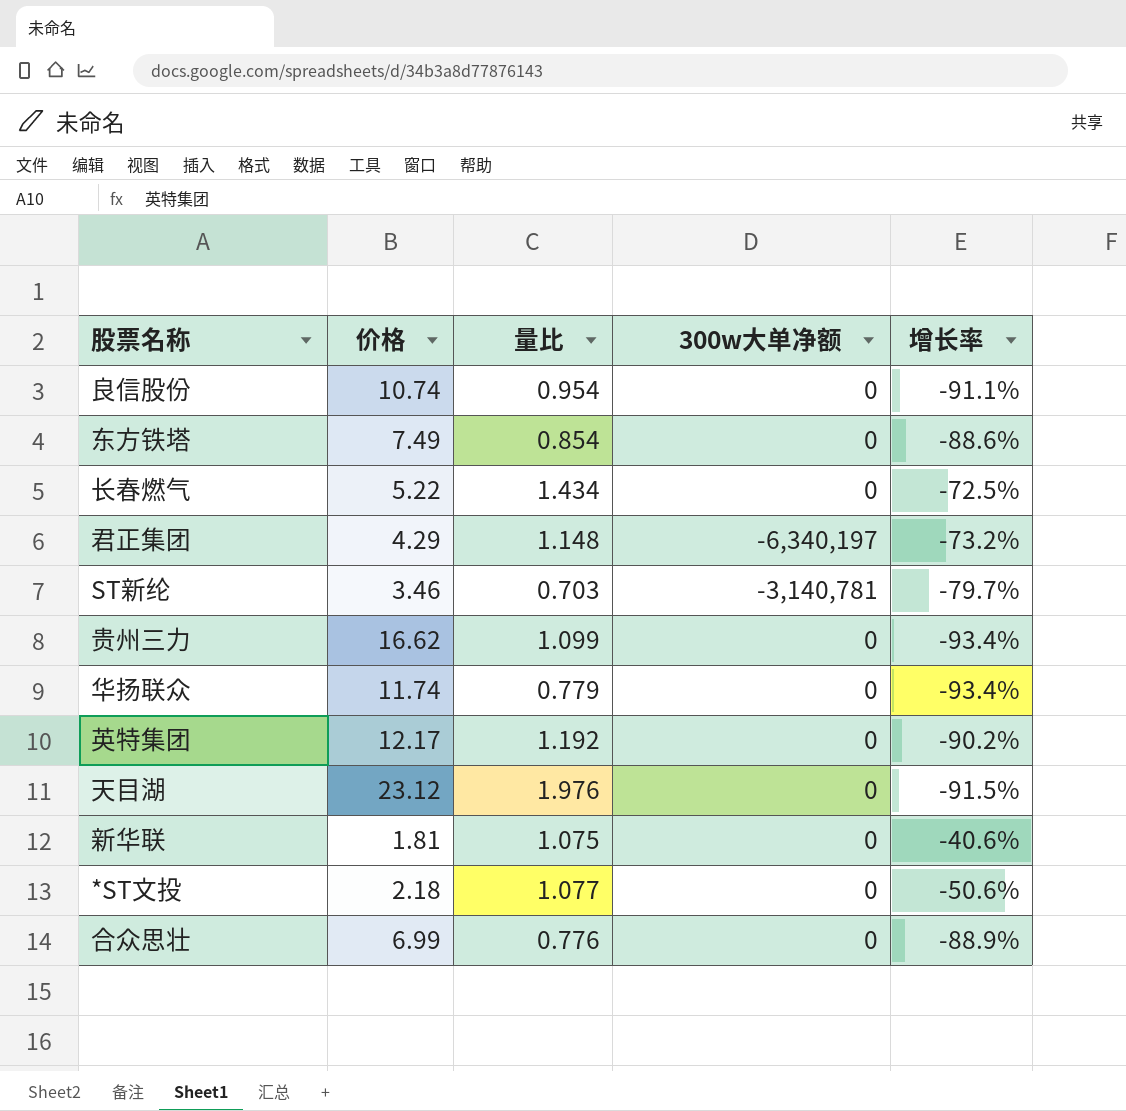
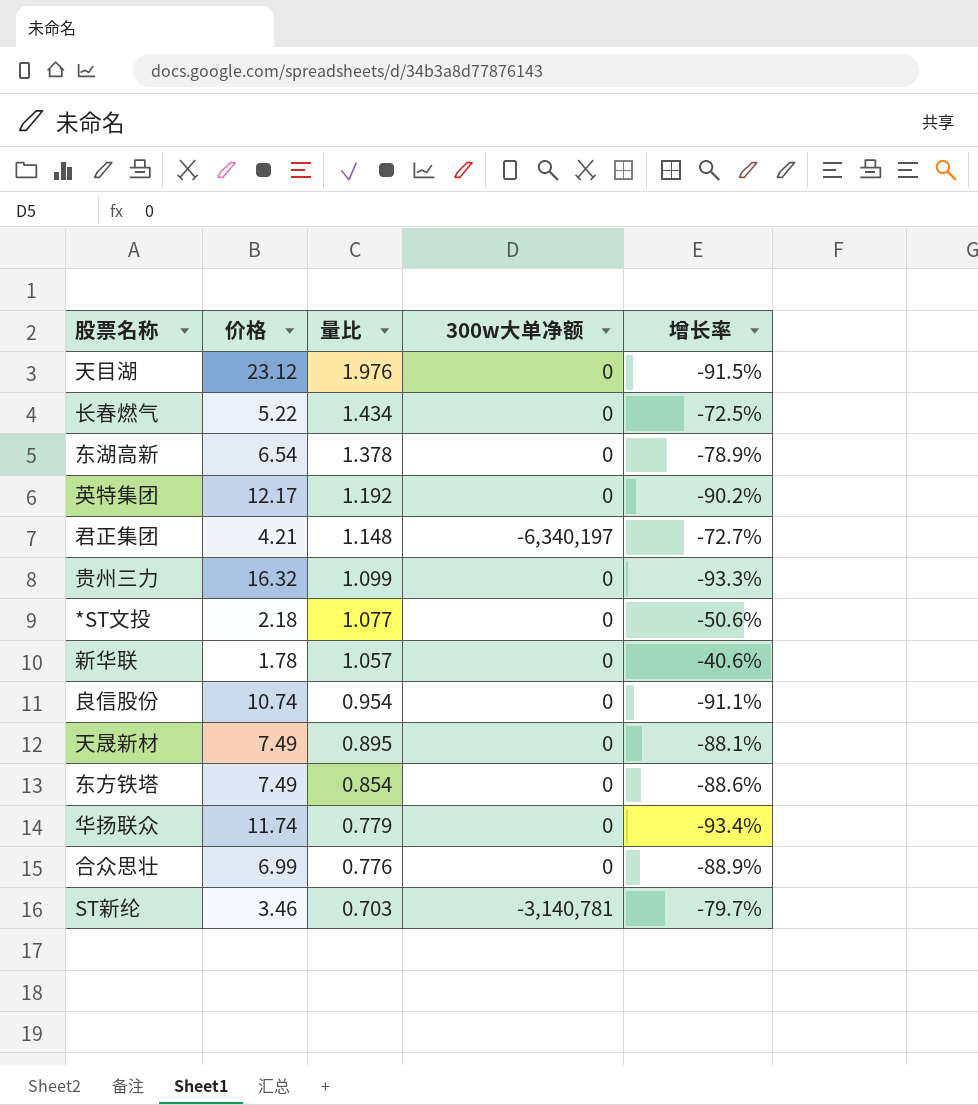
row order: none -> 量比 descending
row 东湖高新: none -> 6.54 | 1.378 | 0 | -78.9%
君正集团 | 价格: 4.29 -> 4.21
君正集团 | 增长率: -73.2% -> -72.7%
贵州三力 | 价格: 16.62 -> 16.32
贵州三力 | 增长率: -93.4% -> -93.3%
新华联 | 价格: 1.81 -> 1.78
新华联 | 量比: 1.075 -> 1.057
row 天晟新材: none -> 7.49 | 0.895 | 0 | -88.1%

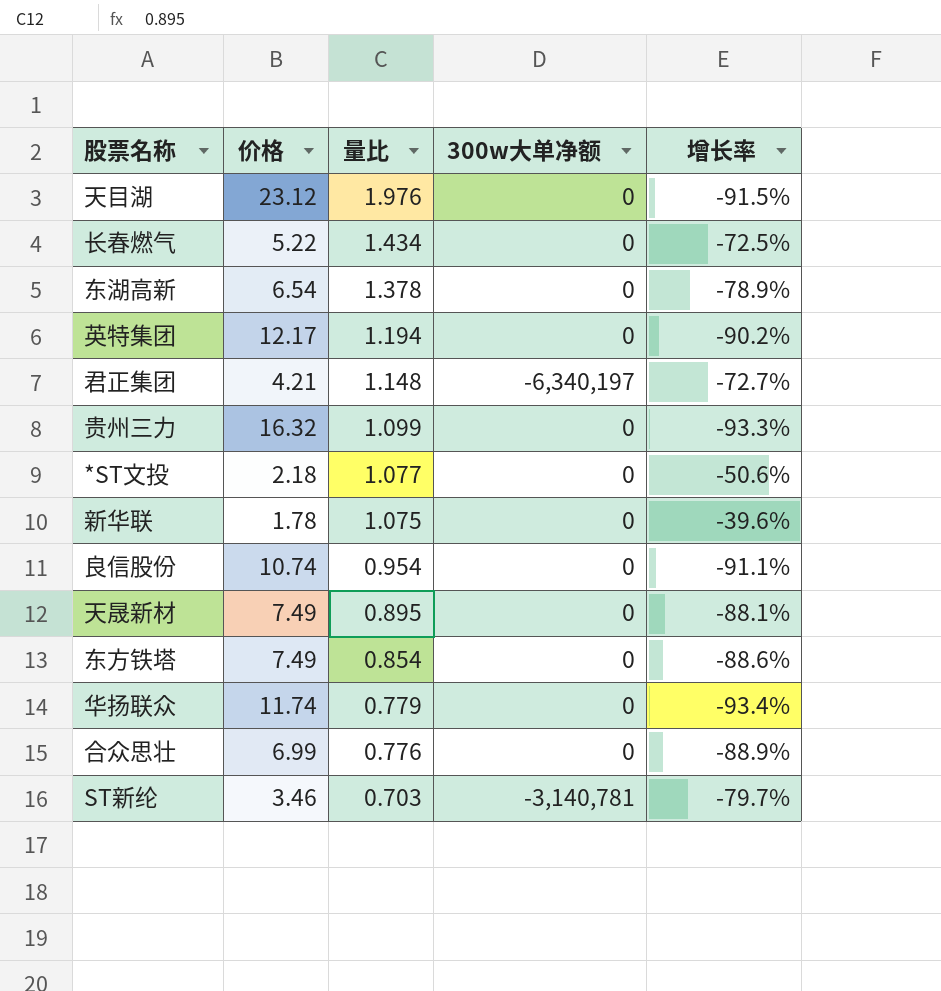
英特集团 | 量比: 1.192 -> 1.194
新华联 | 量比: 1.057 -> 1.075
新华联 | 增长率: -40.6% -> -39.6%

